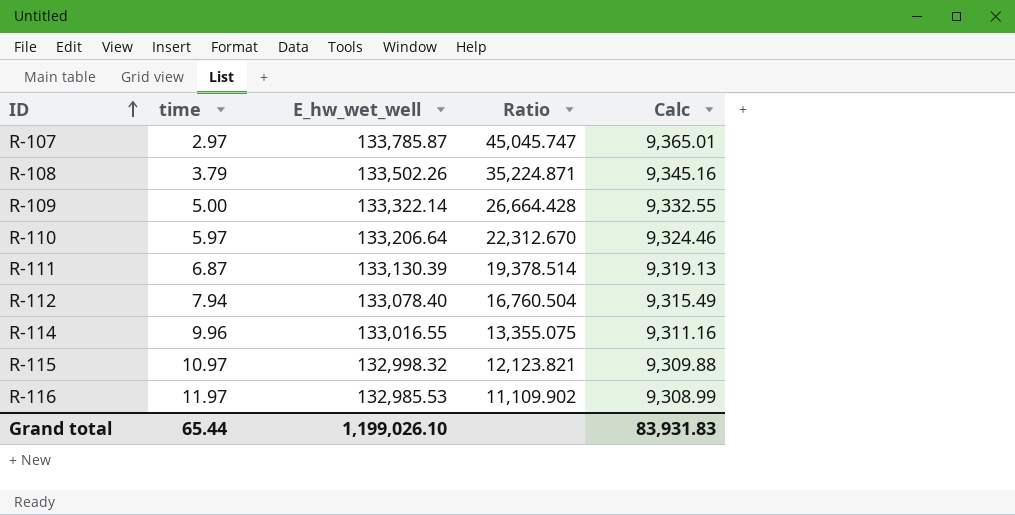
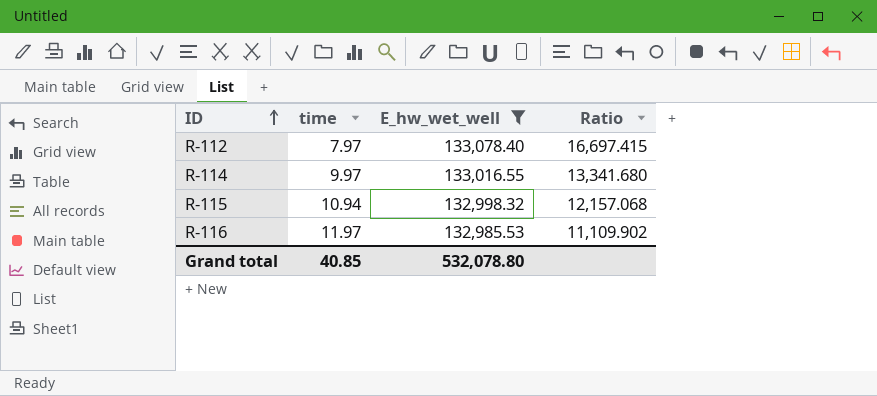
filter: none -> E_hw_wet_well <= 133,078.40
column Calc | formula: [E_hw_wet_well] * 0.07 -> none
R-112 | time: 7.94 -> 7.97
R-112 | Ratio: 16,760.504 -> 16,697.415
R-114 | time: 9.96 -> 9.97
R-114 | Ratio: 13,355.075 -> 13,341.680
R-115 | time: 10.97 -> 10.94
R-115 | Ratio: 12,123.821 -> 12,157.068
Grand total | time: 65.44 -> 40.85
Grand total | E_hw_wet_well: 1,199,026.10 -> 532,078.80

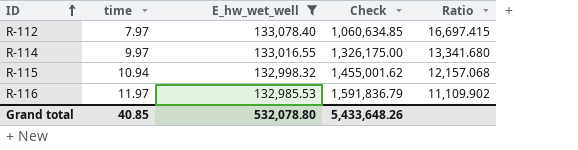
column Check | formula: none -> [time] * [E_hw_wet_well]

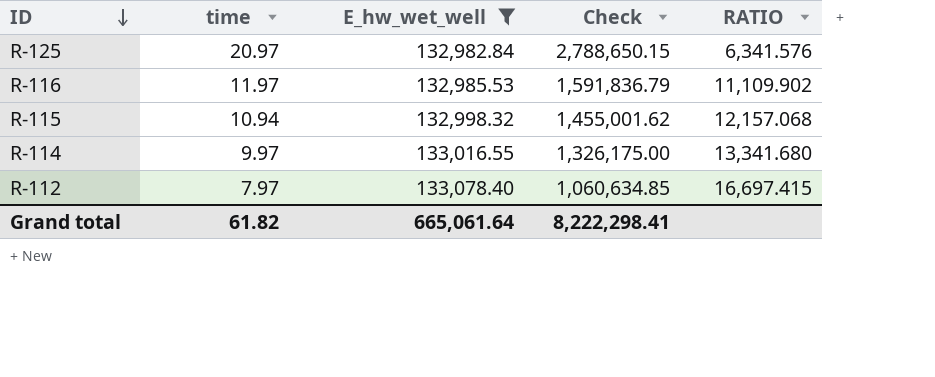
row order: ID ascending -> ID descending
column name: Ratio -> RATIO
row R-125: none -> 20.97 | 132,982.84 | 2,788,650.15 | 6,341.576
Grand total | time: 40.85 -> 61.82
Grand total | E_hw_wet_well: 532,078.80 -> 665,061.64
Grand total | Check: 5,433,648.26 -> 8,222,298.41

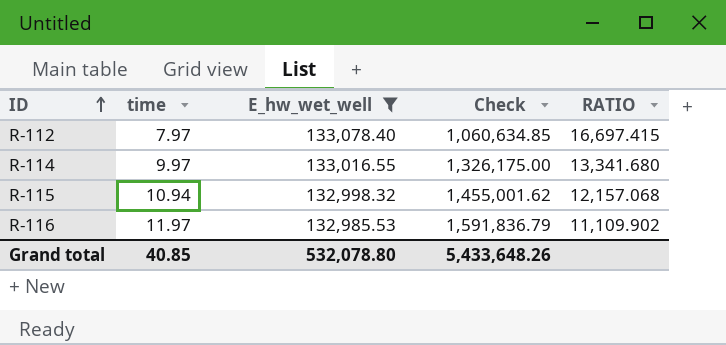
row order: ID descending -> ID ascending
row R-125: 20.97 | 132,982.84 | 2,788,650.15 | 6,341.576 -> none
Grand total | time: 61.82 -> 40.85
Grand total | E_hw_wet_well: 665,061.64 -> 532,078.80
Grand total | Check: 8,222,298.41 -> 5,433,648.26

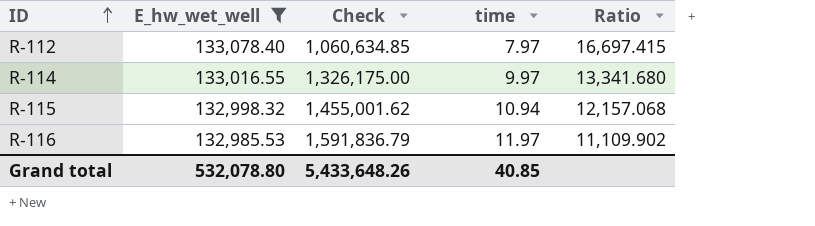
column time | position: 2 -> 4
column name: RATIO -> Ratio

